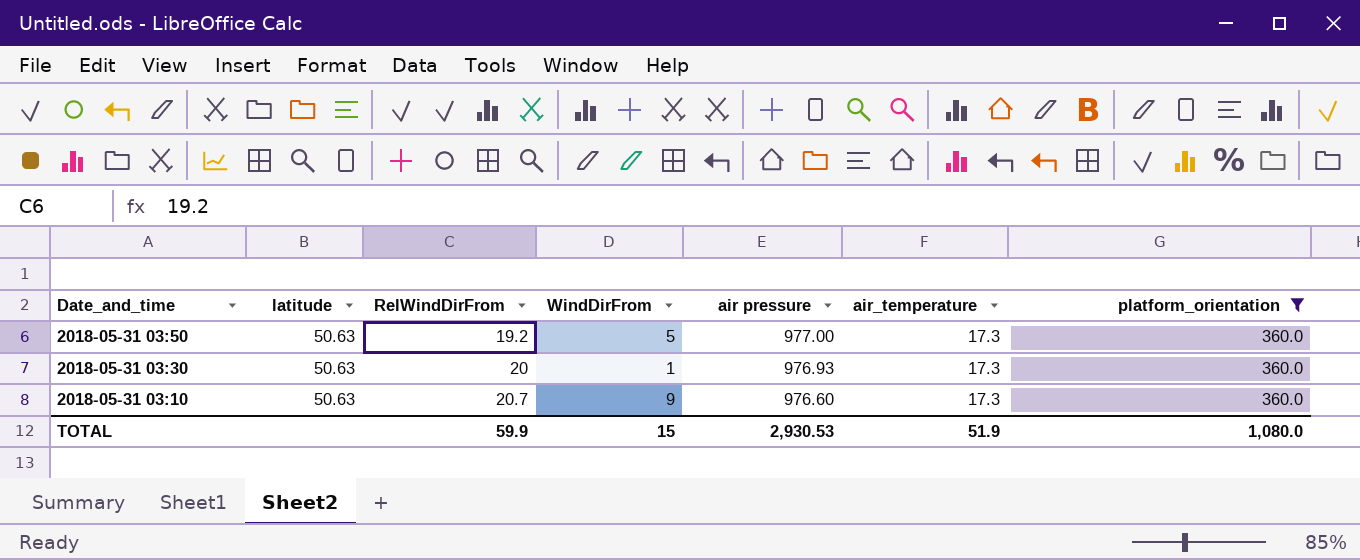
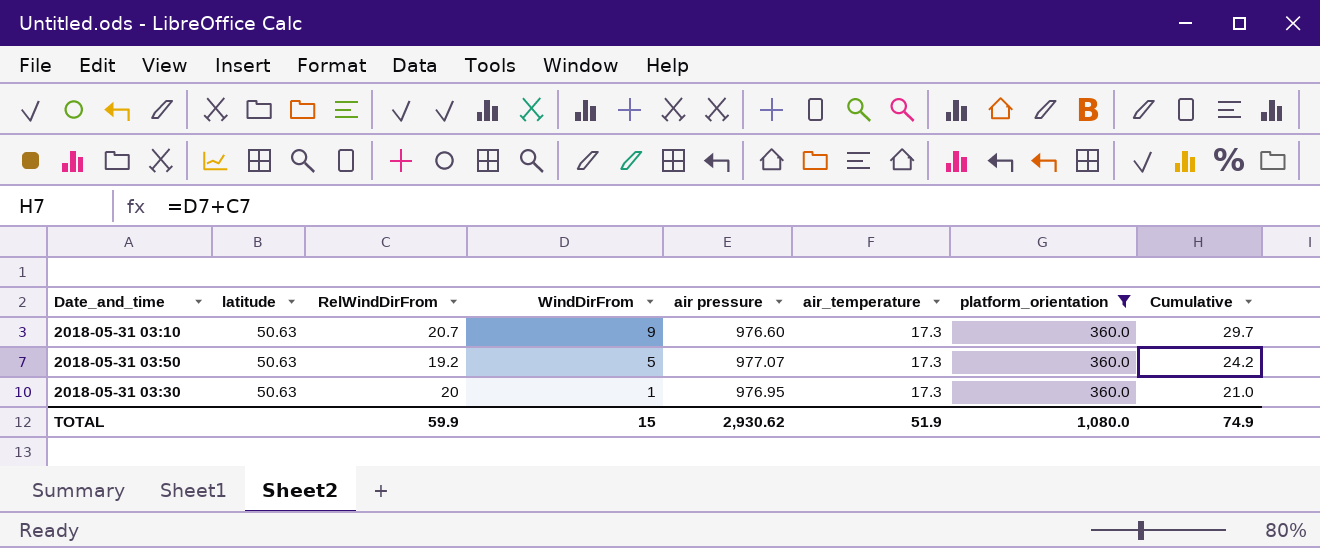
row order: Date_and_time descending -> WindDirFrom descending
column Cumulative | formula: none -> [RelWindDirFrom] + [WindDirFrom]
2018-05-31 03:50 | air pressure: 977.00 -> 977.07
2018-05-31 03:30 | air pressure: 976.93 -> 976.95
TOTAL | air pressure: 2,930.53 -> 2,930.62

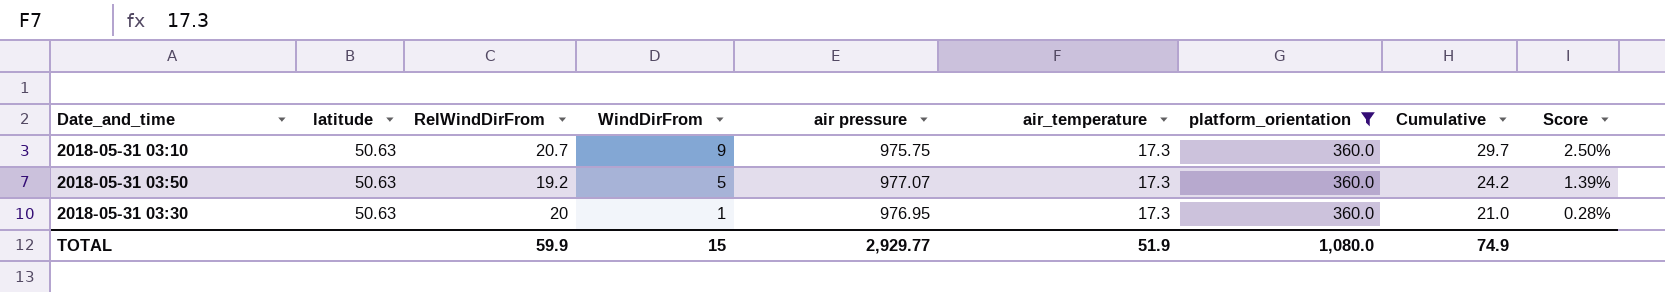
column Score | formula: none -> [WindDirFrom] / [platform_orientation]
2018-05-31 03:10 | air pressure: 976.60 -> 975.75
TOTAL | air pressure: 2,930.62 -> 2,929.77

